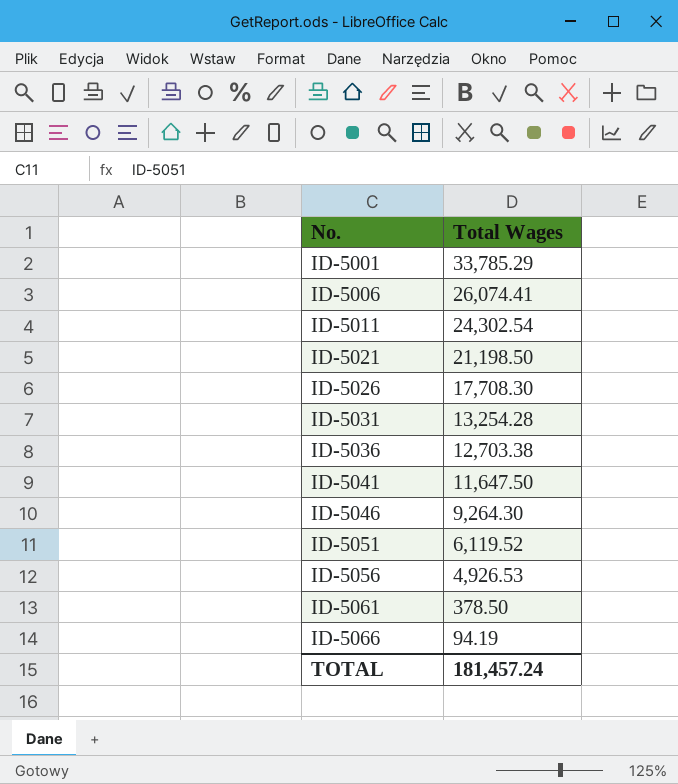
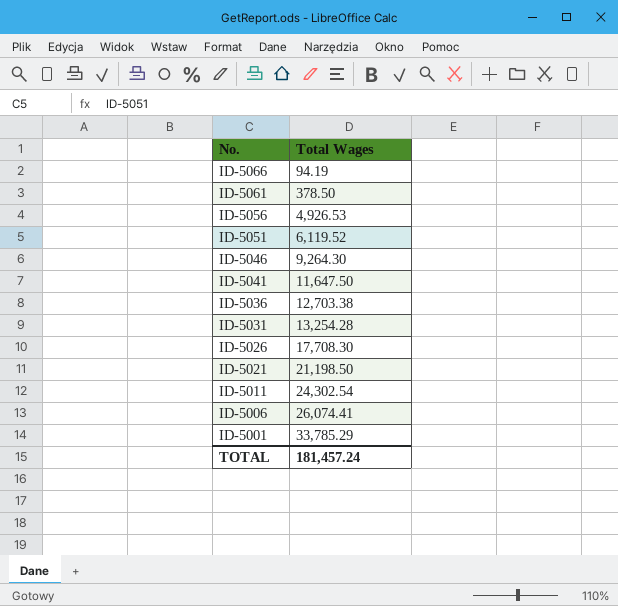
row order: No. ascending -> No. descending

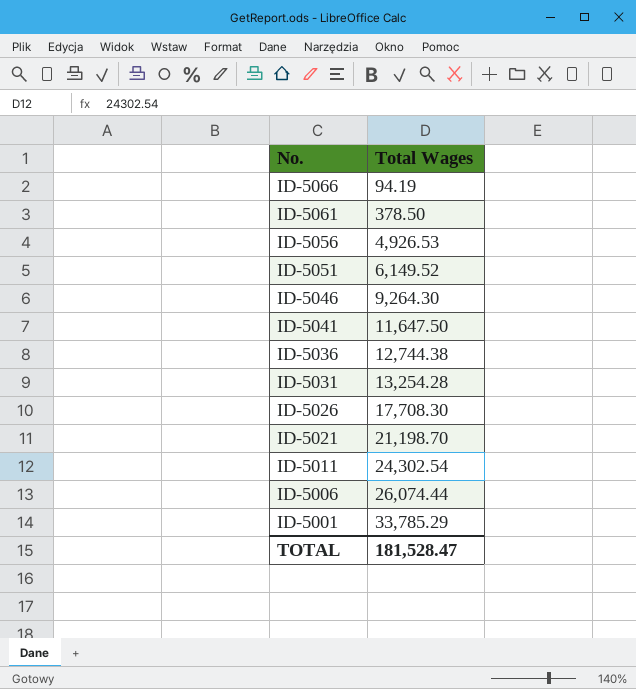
ID-5051 | Total Wages: 6,119.52 -> 6,149.52
ID-5036 | Total Wages: 12,703.38 -> 12,744.38
ID-5021 | Total Wages: 21,198.50 -> 21,198.70
ID-5006 | Total Wages: 26,074.41 -> 26,074.44
TOTAL | Total Wages: 181,457.24 -> 181,528.47

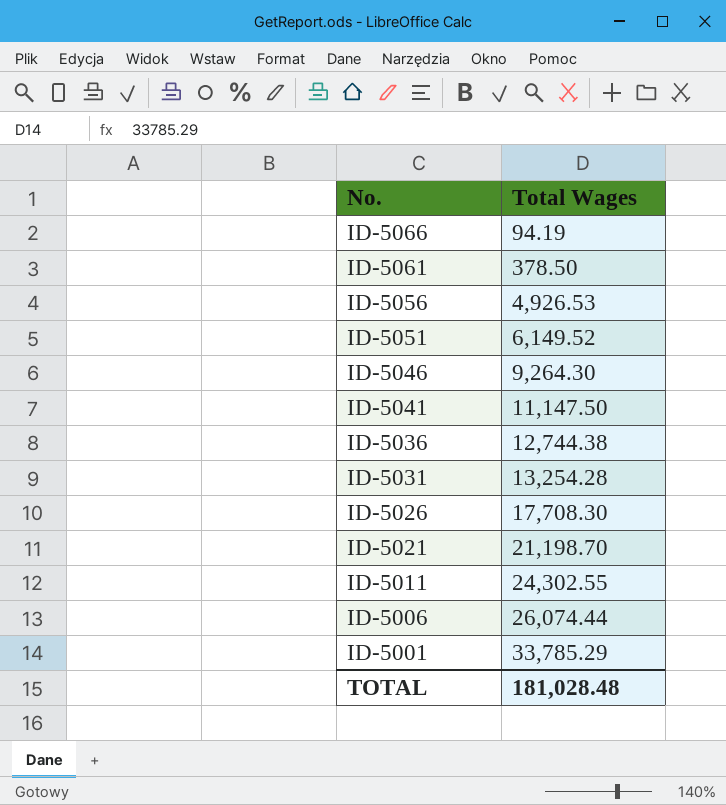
ID-5041 | Total Wages: 11,647.50 -> 11,147.50
ID-5011 | Total Wages: 24,302.54 -> 24,302.55
TOTAL | Total Wages: 181,528.47 -> 181,028.48

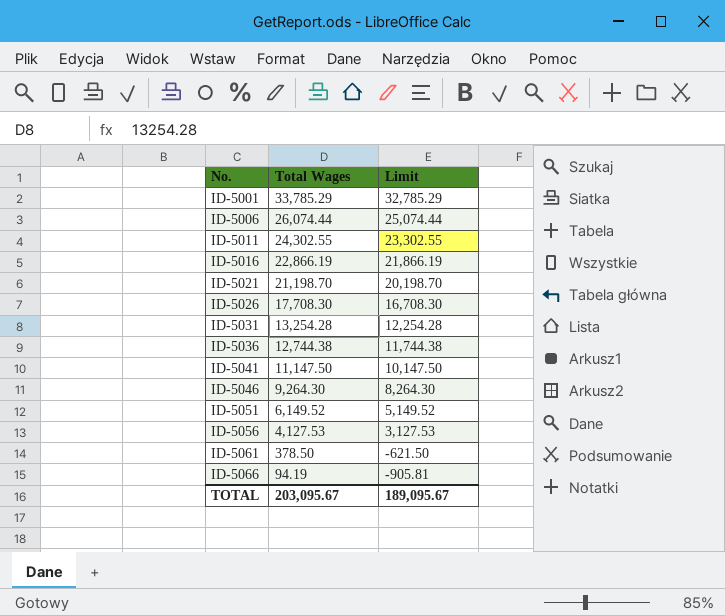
row order: No. descending -> No. ascending
column Limit | formula: none -> [Total Wages] - 1000
row ID-5016: none -> 22,866.19 | 21,866.19
ID-5056 | Total Wages: 4,926.53 -> 4,127.53
TOTAL | Total Wages: 181,028.48 -> 203,095.67

